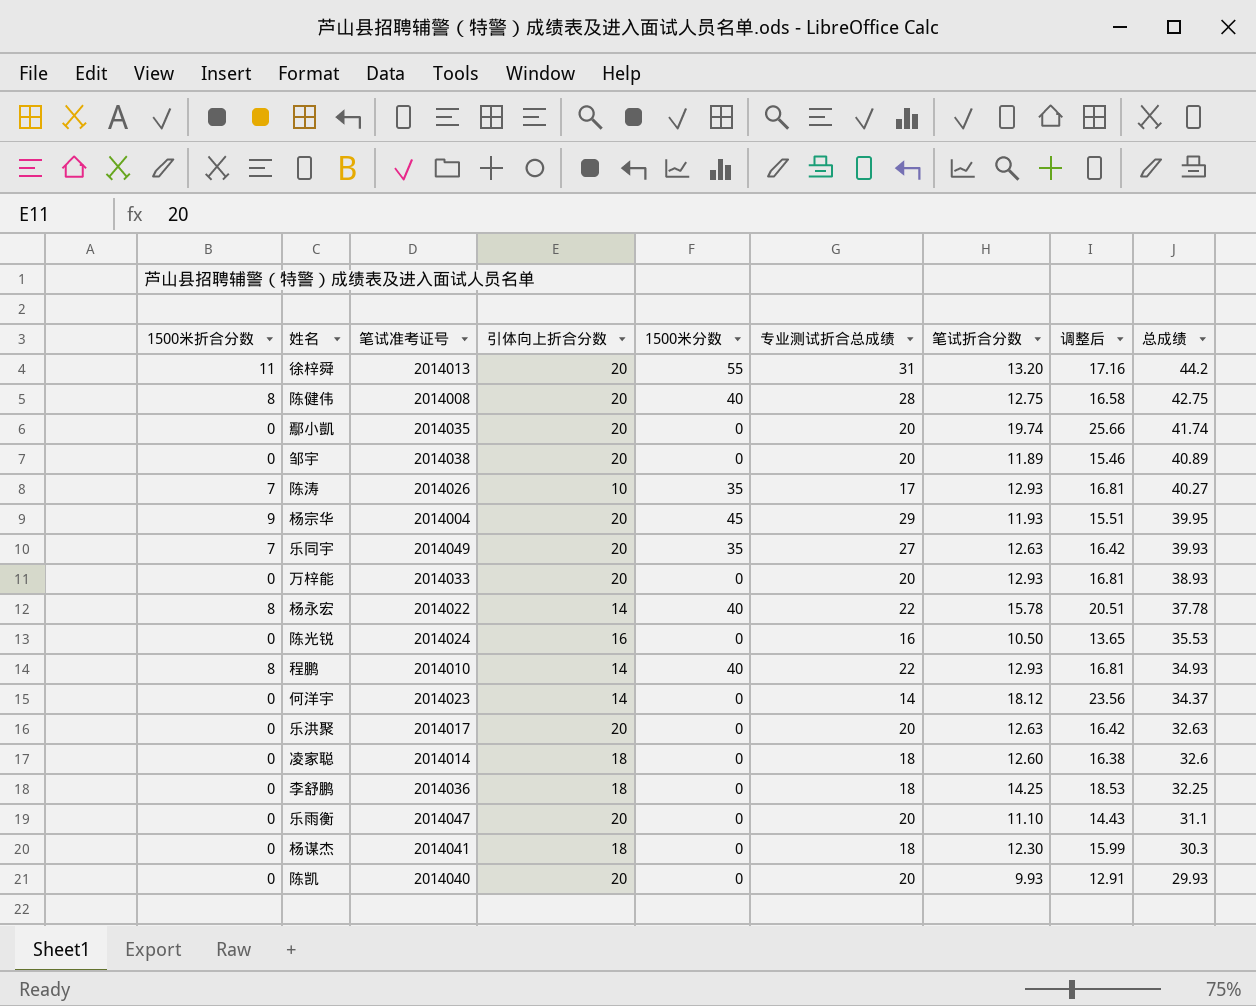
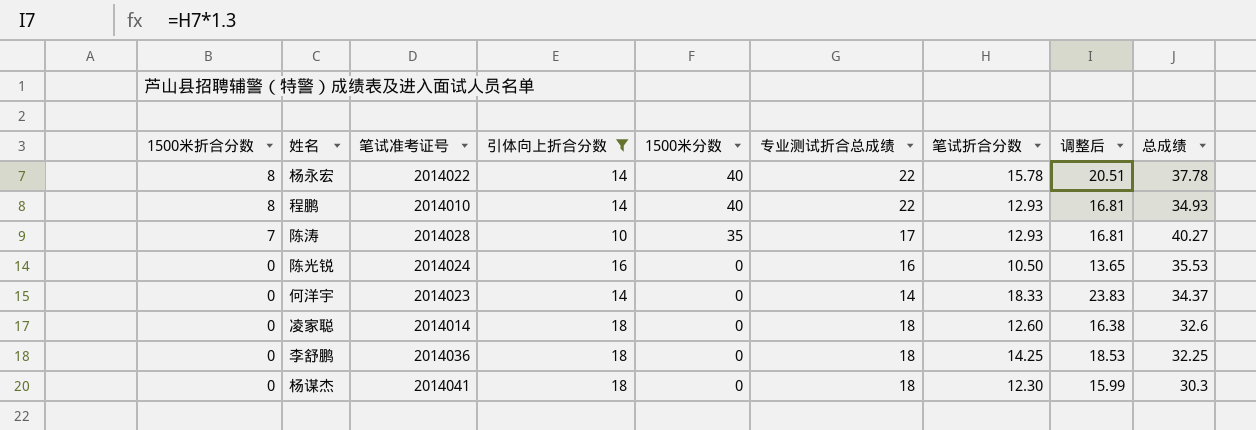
filter: none -> 引体向上折合分数 != 20
row order: 总成绩 descending -> 1500米折合分数 descending
陈涛 | 笔试准考证号: 2014026 -> 2014028
何洋宇 | 笔试折合分数: 18.12 -> 18.33
何洋宇 | 调整后: 23.56 -> 23.83

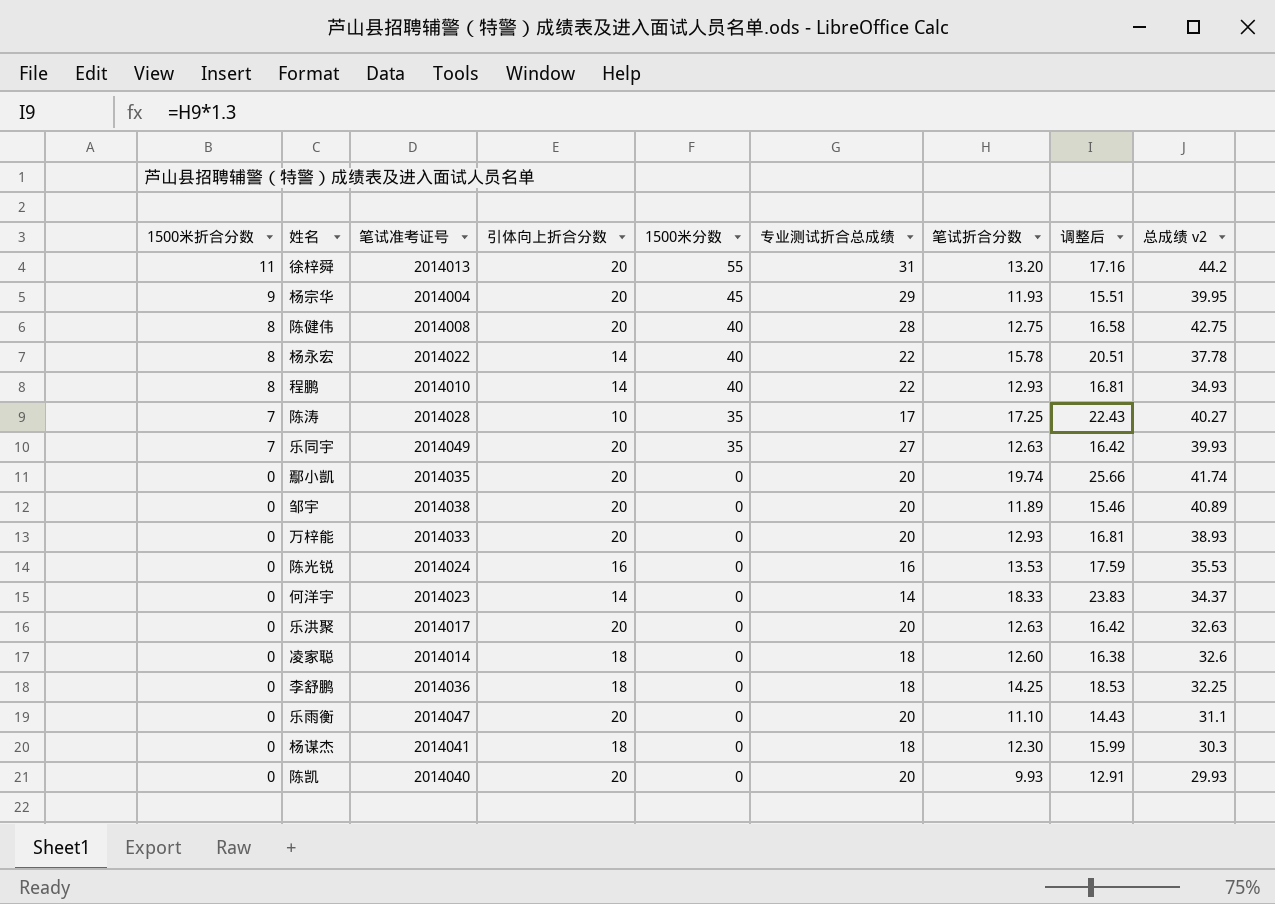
filter: 引体向上折合分数 != 20 -> none
column name: 总成绩 -> 总成绩 v2
陈涛 | 笔试折合分数: 12.93 -> 17.25
陈涛 | 调整后: 16.81 -> 22.43
陈光锐 | 笔试折合分数: 10.50 -> 13.53
陈光锐 | 调整后: 13.65 -> 17.59

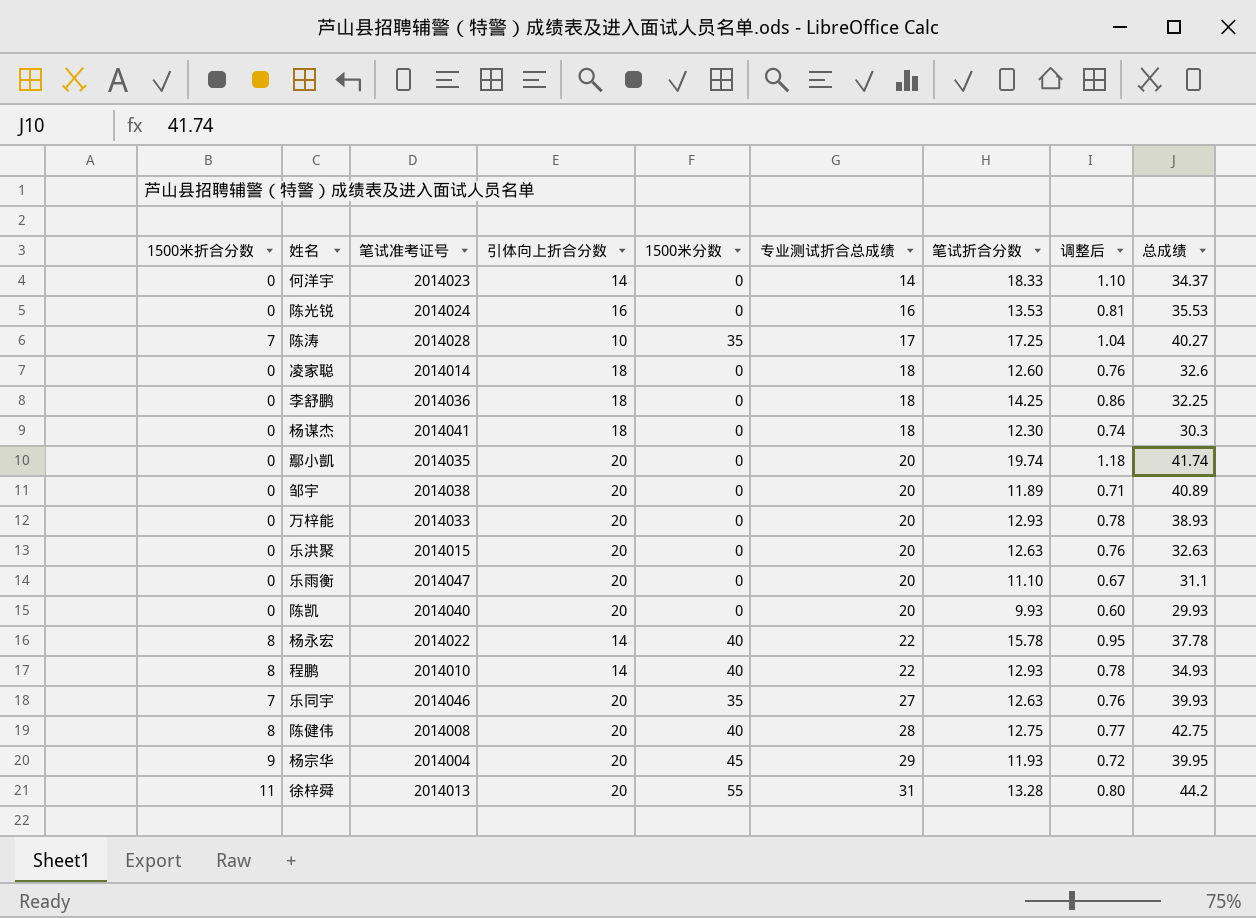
row order: 1500米折合分数 descending -> 专业测试折合总成绩 ascending
column 调整后 | formula: [笔试折合分数] * 1.3 -> [笔试折合分数] * 0.06
column name: 总成绩 v2 -> 总成绩
乐洪聚 | 笔试准考证号: 2014017 -> 2014015
乐同宇 | 笔试准考证号: 2014049 -> 2014046
徐梓舜 | 笔试折合分数: 13.20 -> 13.28

